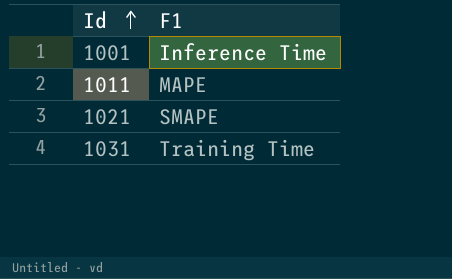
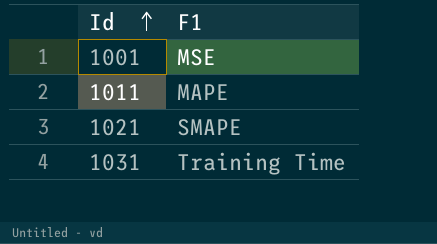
1001 | F1: Inference Time -> MSE

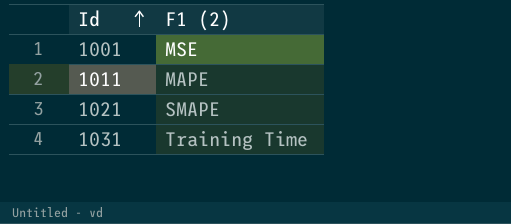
column name: F1 -> F1 (2)

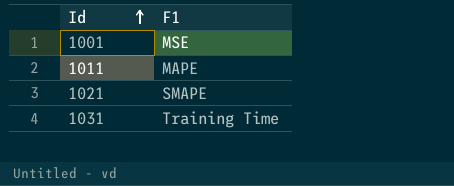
column name: F1 (2) -> F1

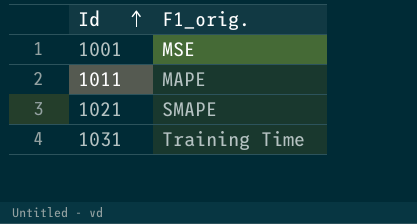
column name: F1 -> F1_orig.

